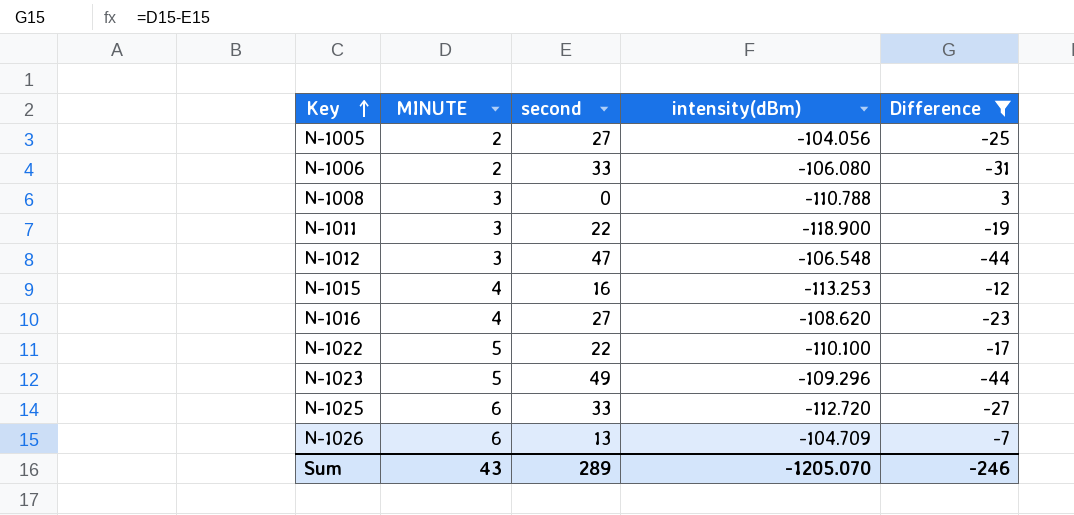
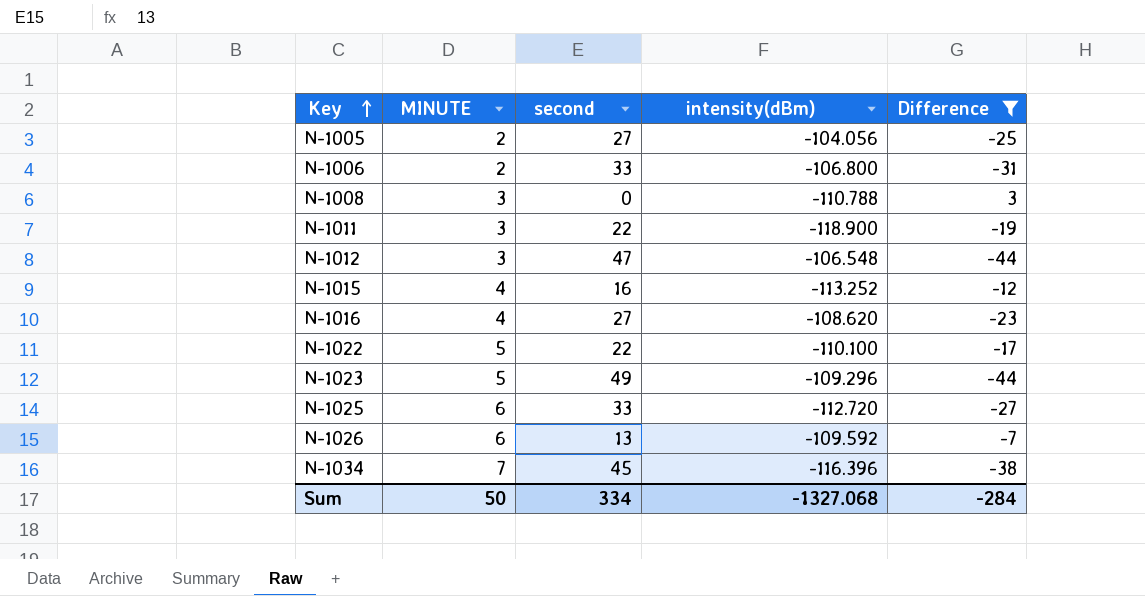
N-1006 | intensity(dBm): -106.080 -> -106.800
N-1015 | intensity(dBm): -113.253 -> -113.252
N-1026 | intensity(dBm): -104.709 -> -109.592
row N-1034: none -> 7 | 45 | -116.396 | -38
Sum | MINUTE: 43 -> 50
Sum | second: 289 -> 334
Sum | intensity(dBm): -1205.070 -> -1327.068
Sum | Difference: -246 -> -284

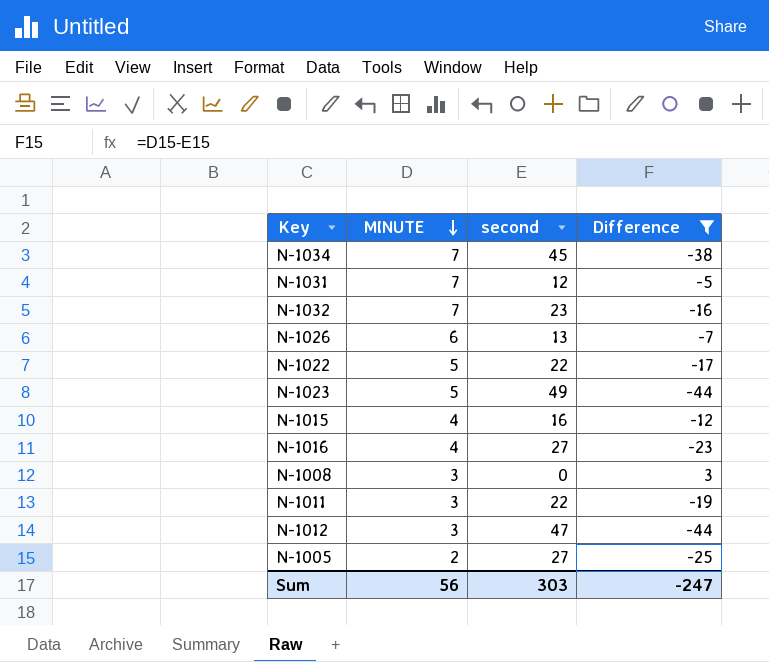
row order: Key ascending -> MINUTE descending
column intensity(dBm) | position: 4 -> none
row N-1006: 2 | 33 | -106.800 | -31 -> none
row N-1025: 6 | 33 | -112.720 | -27 -> none
row N-1031: none -> 7 | 12 | -5
row N-1032: none -> 7 | 23 | -16
Sum | MINUTE: 50 -> 56
Sum | second: 334 -> 303
Sum | Difference: -284 -> -247

